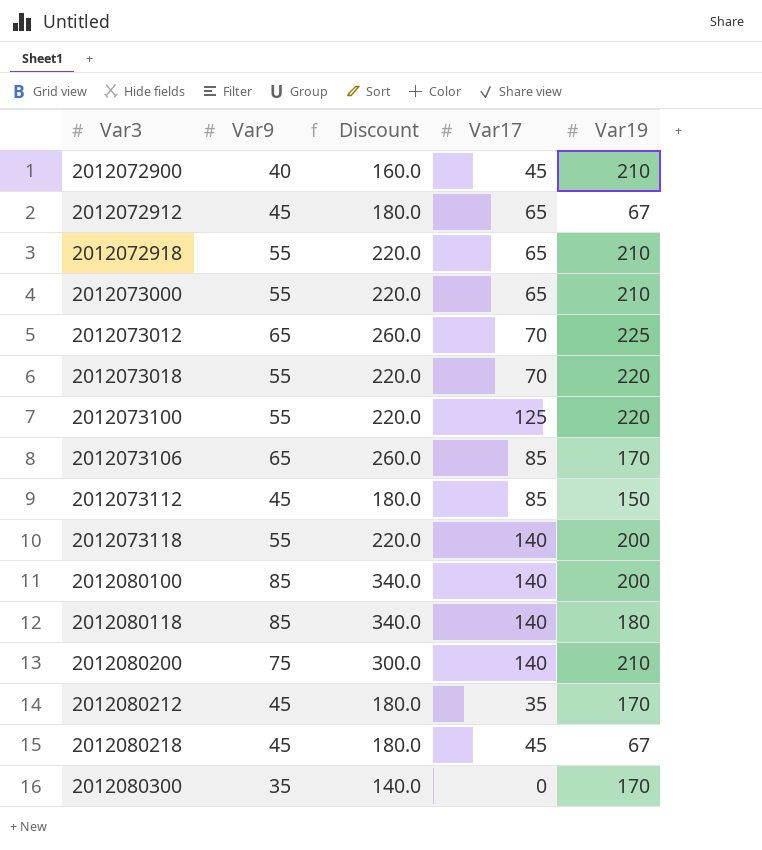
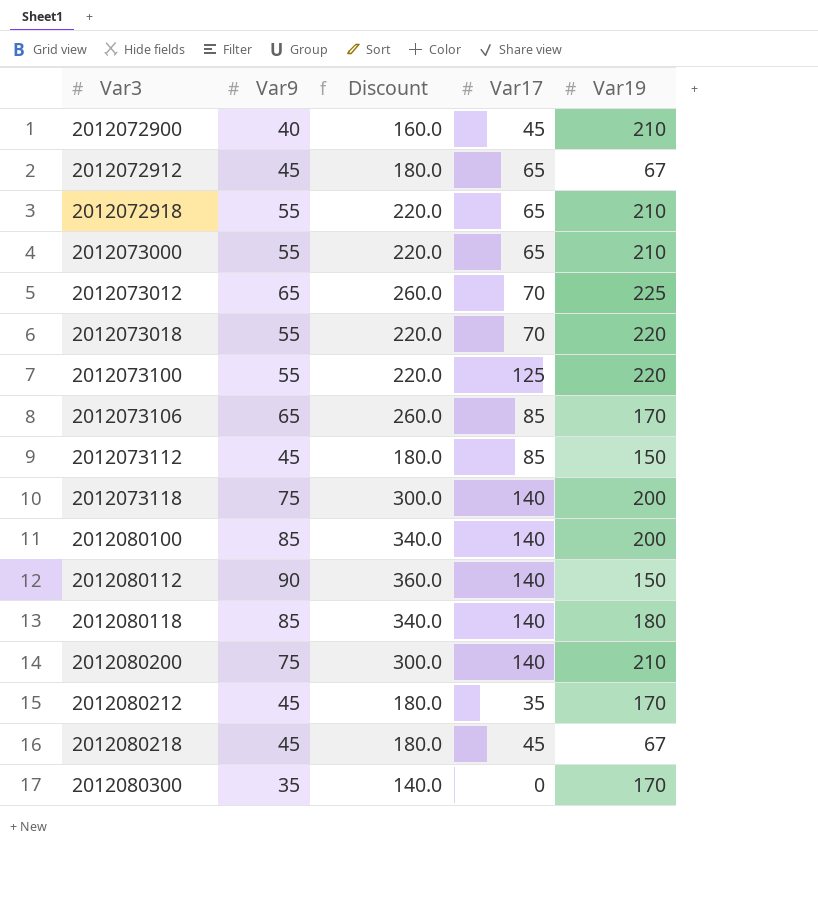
2012073118 | Var9: 55 -> 75
2012073118 | Discount: 220.0 -> 300.0
row 2012080112: none -> 90 | 360.0 | 140 | 150

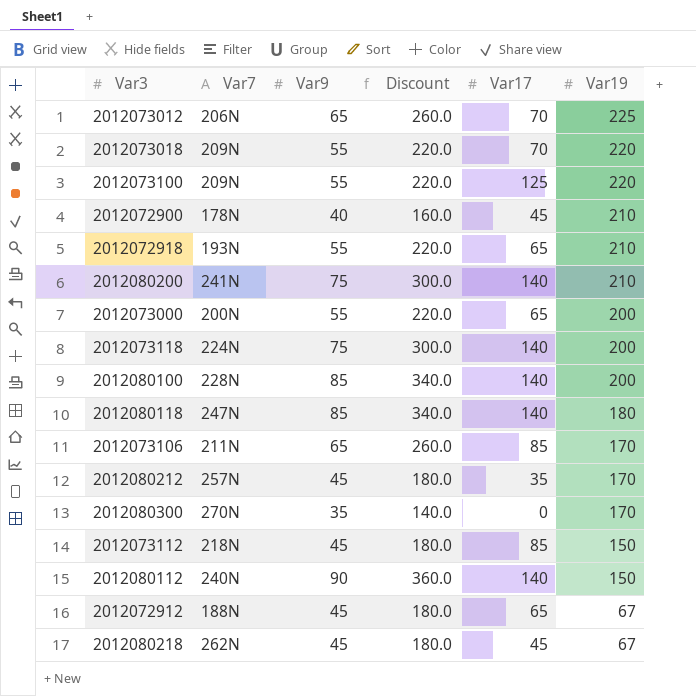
row order: Var3 ascending -> Var19 descending
column Var7 | position: none -> 2
2012073000 | Var19: 210 -> 200

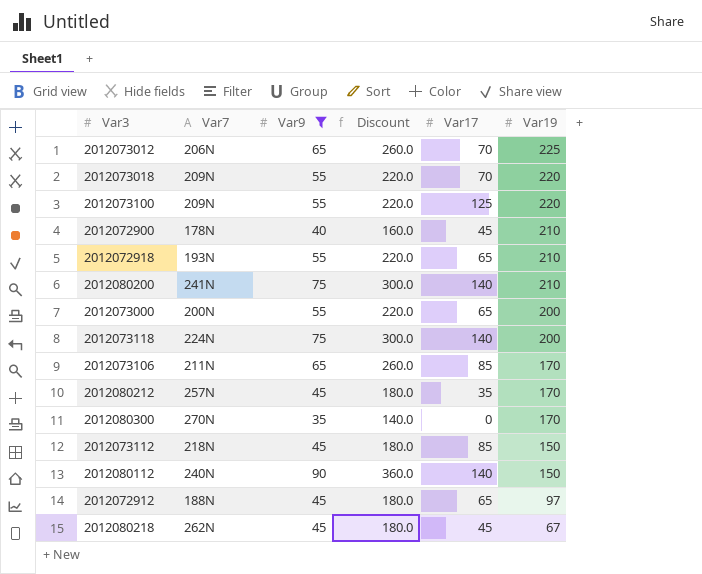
filter: none -> Var9 != 85
2012072912 | Var19: 67 -> 97

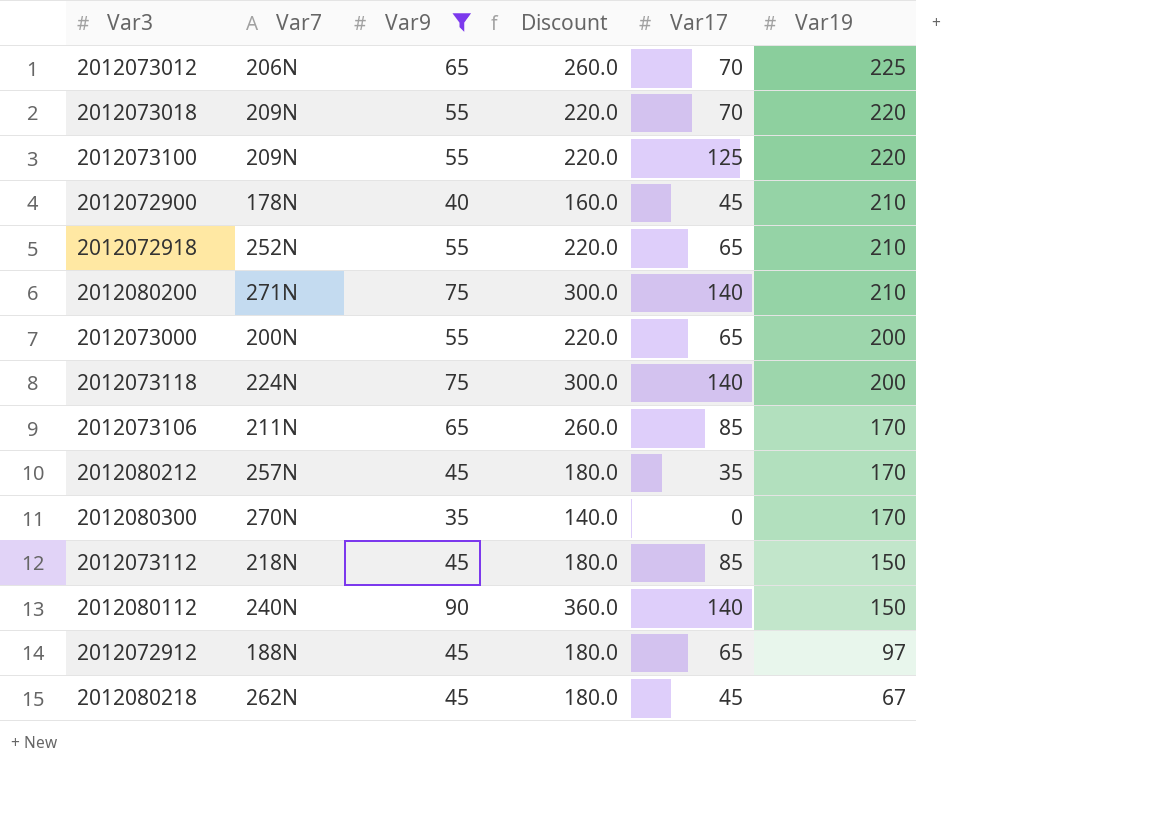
2012072918 | Var7: 193N -> 252N
2012080200 | Var7: 241N -> 271N

